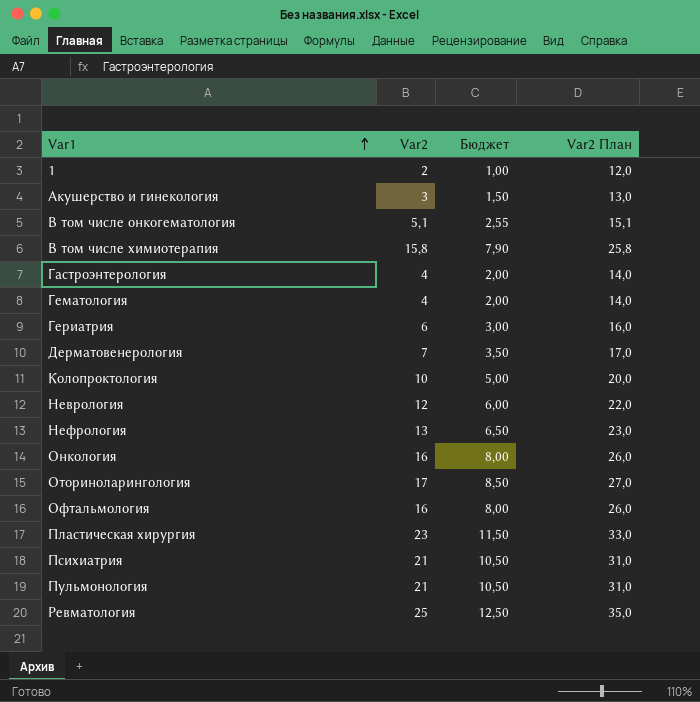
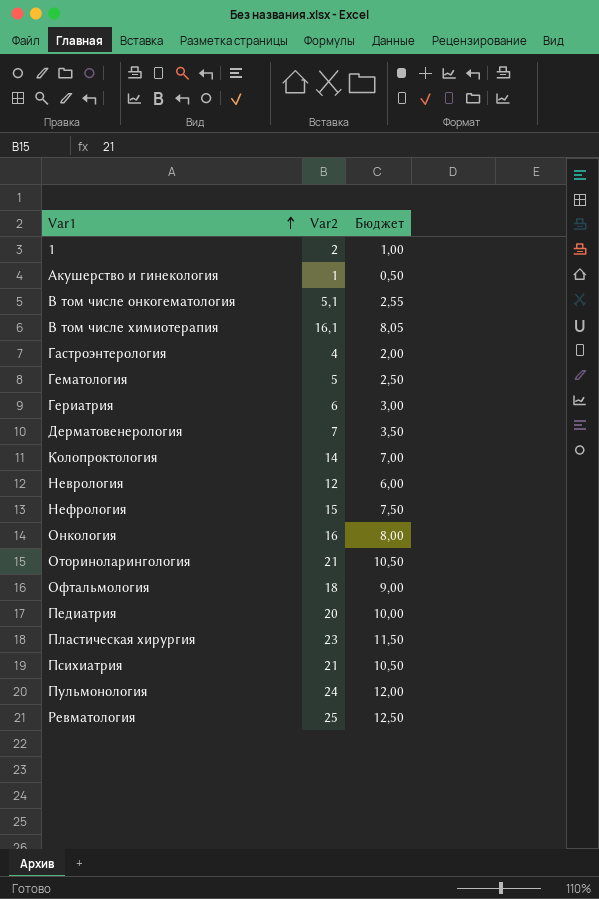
column Var2 План | formula: [Var2] + 10 -> none
Акушерство и гинекология | Var2: 3 -> 1
Акушерство и гинекология | Бюджет: 1,50 -> 0,50
В том числе химиотерапия | Var2: 15,8 -> 16,1
В том числе химиотерапия | Бюджет: 7,90 -> 8,05
Гематология | Var2: 4 -> 5
Гематология | Бюджет: 2,00 -> 2,50
Колопроктология | Var2: 10 -> 14
Колопроктология | Бюджет: 5,00 -> 7,00
Нефрология | Var2: 13 -> 15
Нефрология | Бюджет: 6,50 -> 7,50
Оториноларингология | Var2: 17 -> 21
Оториноларингология | Бюджет: 8,50 -> 10,50
Офтальмология | Var2: 16 -> 18
Офтальмология | Бюджет: 8,00 -> 9,00
row Педиатрия: none -> 20 | 10,00
Пульмонология | Var2: 21 -> 24
Пульмонология | Бюджет: 10,50 -> 12,00

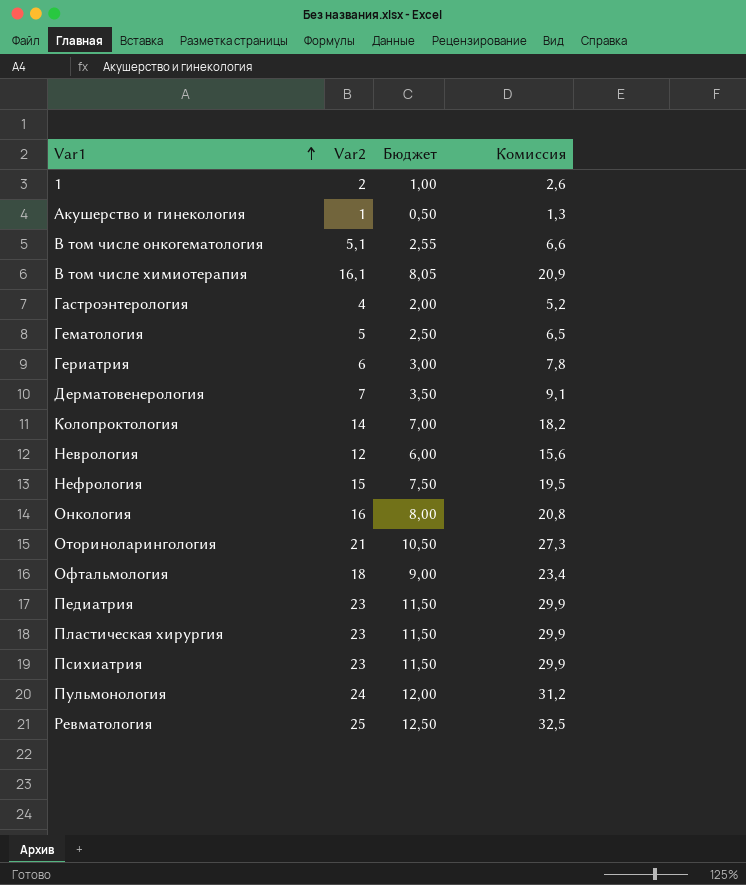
column Комиссия | formula: none -> [Var2] * 1,3
Педиатрия | Var2: 20 -> 23
Педиатрия | Бюджет: 10,00 -> 11,50
Психиатрия | Var2: 21 -> 23
Психиатрия | Бюджет: 10,50 -> 11,50

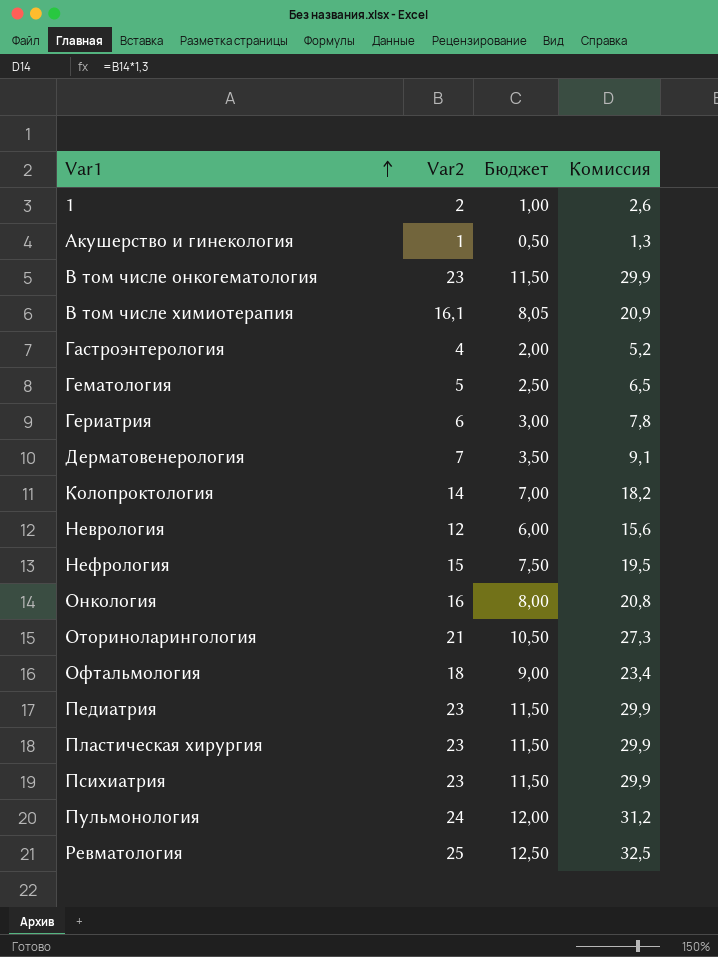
В том числе онкогематология | Var2: 5,1 -> 23
В том числе онкогематология | Бюджет: 2,55 -> 11,50
В том числе онкогематология | Комиссия: 6,6 -> 29,9

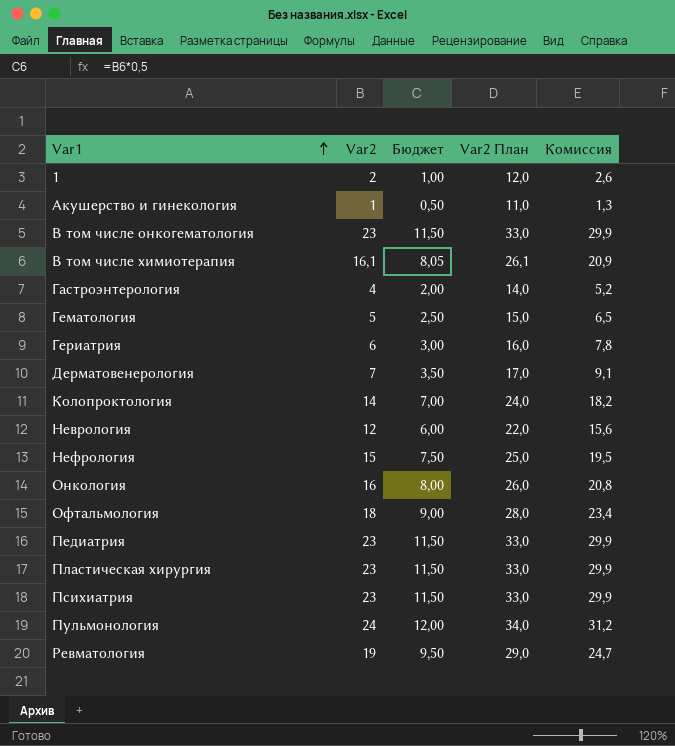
column Var2 План | formula: none -> [Var2] + 10
row Оториноларингология: 21 | 10,50 | 27,3 -> none
Ревматология | Var2: 25 -> 19
Ревматология | Бюджет: 12,50 -> 9,50
Ревматология | Комиссия: 32,5 -> 24,7

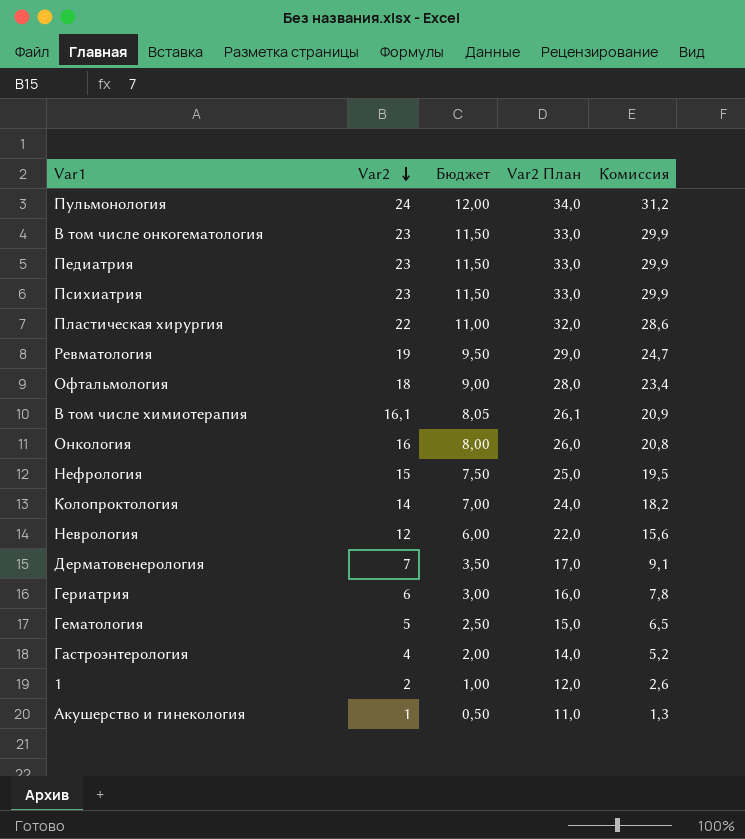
row order: Var1 ascending -> Var2 descending
Пластическая хирургия | Var2: 23 -> 22
Пластическая хирургия | Бюджет: 11,50 -> 11,00
Пластическая хирургия | Var2 План: 33,0 -> 32,0
Пластическая хирургия | Комиссия: 29,9 -> 28,6

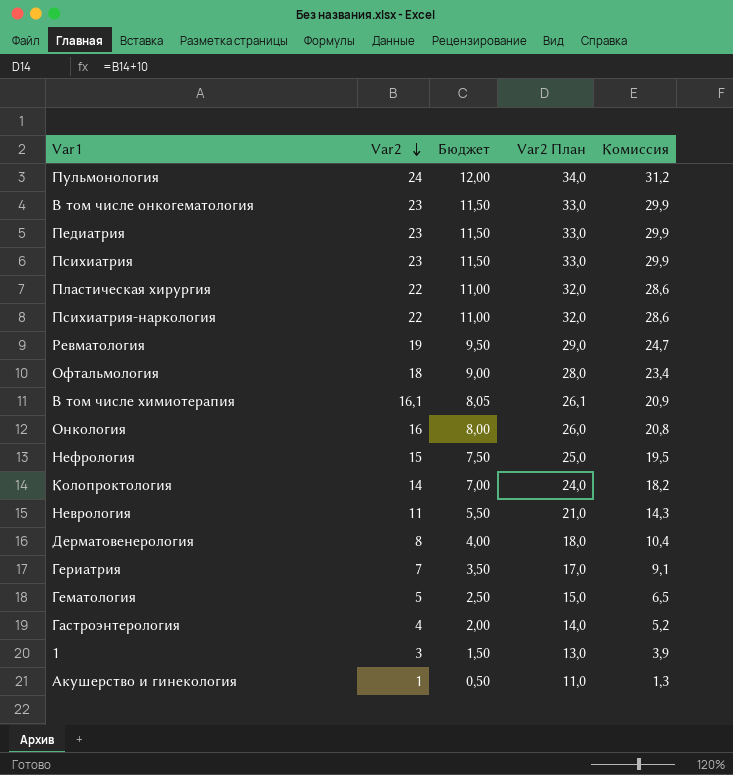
row Психиатрия-наркология: none -> 22 | 11,00 | 32,0 | 28,6
Неврология | Var2: 12 -> 11
Неврология | Бюджет: 6,00 -> 5,50
Неврология | Var2 План: 22,0 -> 21,0
Неврология | Комиссия: 15,6 -> 14,3
Дерматовенерология | Var2: 7 -> 8
Дерматовенерология | Бюджет: 3,50 -> 4,00
Дерматовенерология | Var2 План: 17,0 -> 18,0
Дерматовенерология | Комиссия: 9,1 -> 10,4
Гериатрия | Var2: 6 -> 7
Гериатрия | Бюджет: 3,00 -> 3,50
Гериатрия | Var2 План: 16,0 -> 17,0
Гериатрия | Комиссия: 7,8 -> 9,1
1 | Var2: 2 -> 3
1 | Бюджет: 1,00 -> 1,50
1 | Var2 План: 12,0 -> 13,0
1 | Комиссия: 2,6 -> 3,9

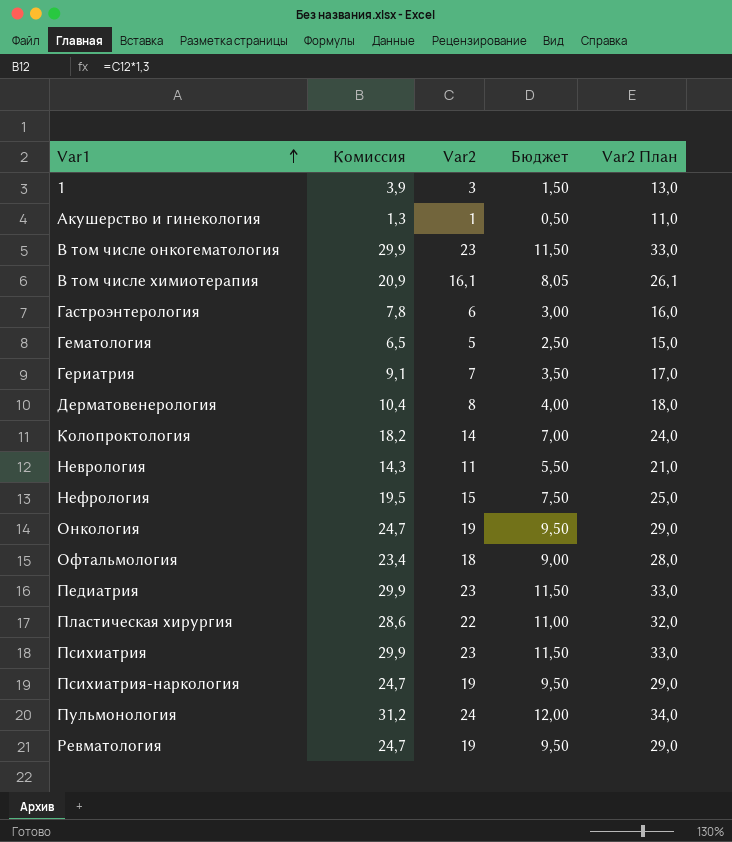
row order: Var2 descending -> Var1 ascending
column Комиссия | position: 5 -> 2
Гастроэнтерология | Комиссия: 5,2 -> 7,8
Гастроэнтерология | Var2: 4 -> 6
Гастроэнтерология | Бюджет: 2,00 -> 3,00
Гастроэнтерология | Var2 План: 14,0 -> 16,0
Онкология | Комиссия: 20,8 -> 24,7
Онкология | Var2: 16 -> 19
Онкология | Бюджет: 8,00 -> 9,50
Онкология | Var2 План: 26,0 -> 29,0
Психиатрия-наркология | Комиссия: 28,6 -> 24,7
Психиатрия-наркология | Var2: 22 -> 19
Психиатрия-наркология | Бюджет: 11,00 -> 9,50
Психиатрия-наркология | Var2 План: 32,0 -> 29,0

